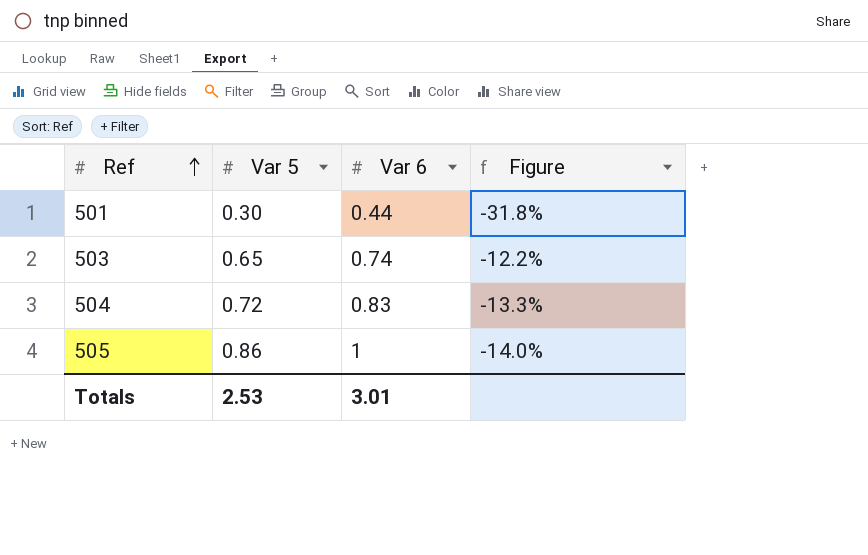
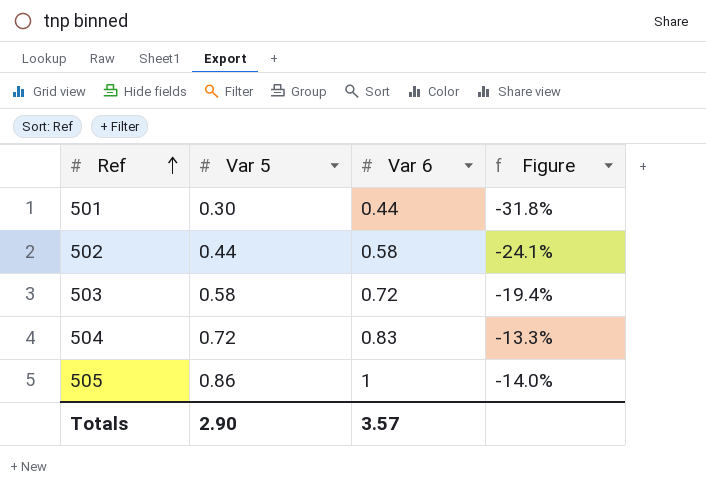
row 502: none -> 0.44 | 0.58 | -24.1%
503 | Var 5: 0.65 -> 0.58
503 | Var 6: 0.74 -> 0.72
503 | Figure: -12.2% -> -19.4%
Totals | Var 5: 2.53 -> 2.90
Totals | Var 6: 3.01 -> 3.57

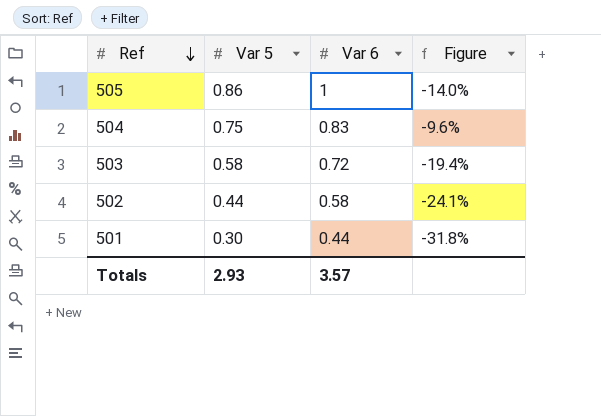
row order: Ref ascending -> Ref descending
504 | Var 5: 0.72 -> 0.75
504 | Figure: -13.3% -> -9.6%
Totals | Var 5: 2.90 -> 2.93

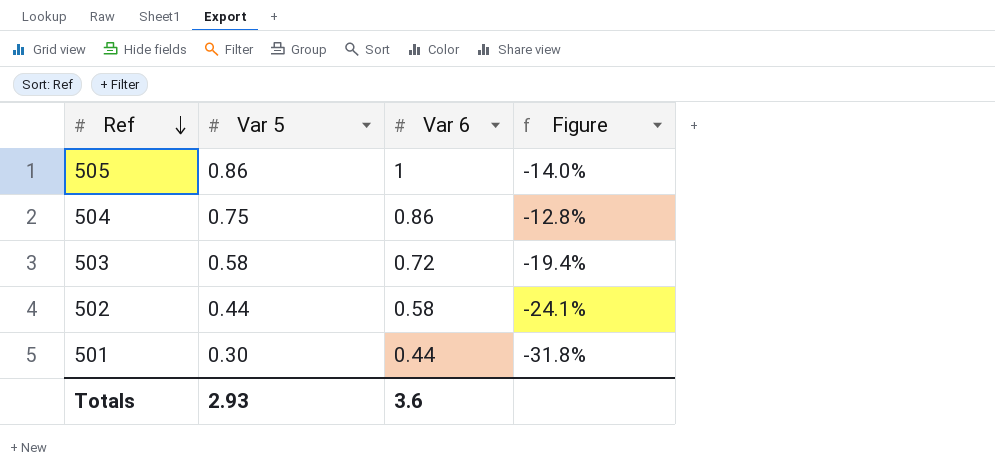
504 | Var 6: 0.83 -> 0.86
504 | Figure: -9.6% -> -12.8%
Totals | Var 6: 3.57 -> 3.6

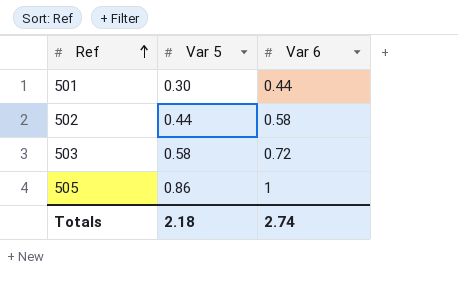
row order: Ref descending -> Ref ascending
column Figure | formula: ([Var 5] - [Var 6]) / [Var 6] -> none
row 504: 0.75 | 0.86 | -12.8% -> none
Totals | Var 5: 2.93 -> 2.18
Totals | Var 6: 3.6 -> 2.74

